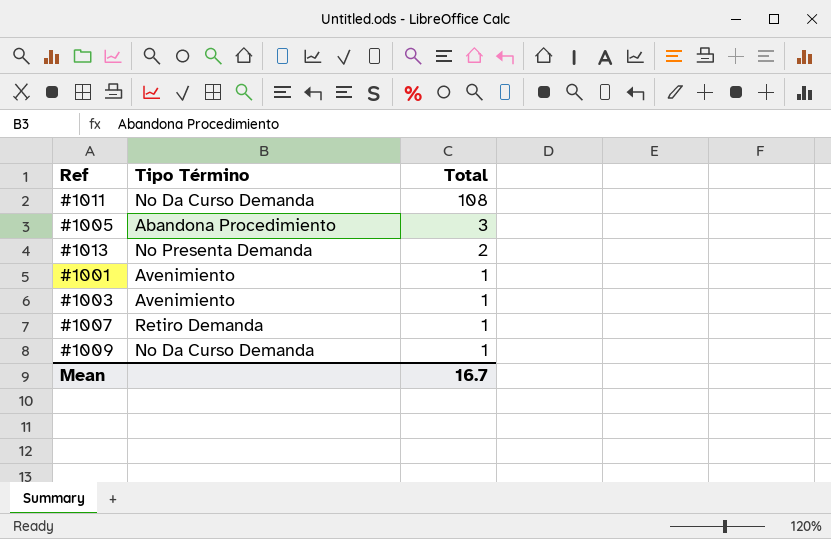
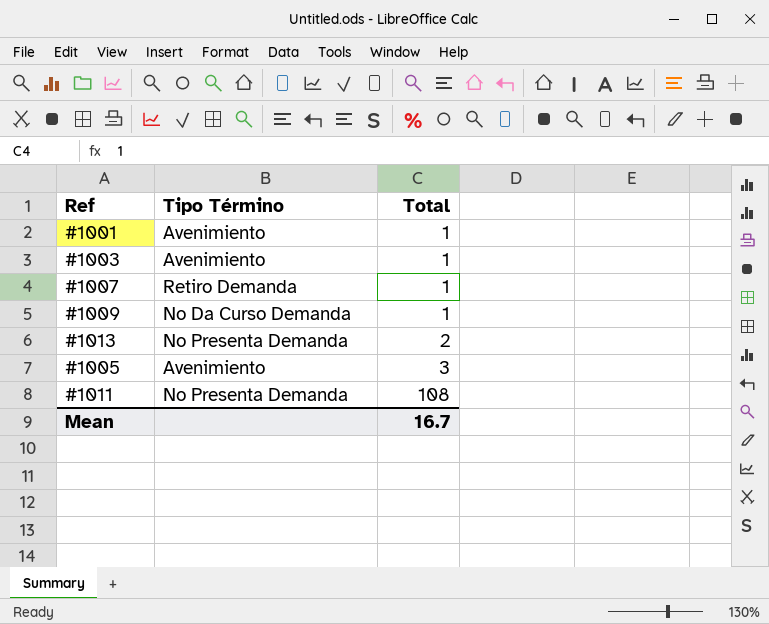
row order: Total descending -> Total ascending
#1005 | Tipo Término: Abandona Procedimiento -> Avenimiento
#1011 | Tipo Término: No Da Curso Demanda -> No Presenta Demanda

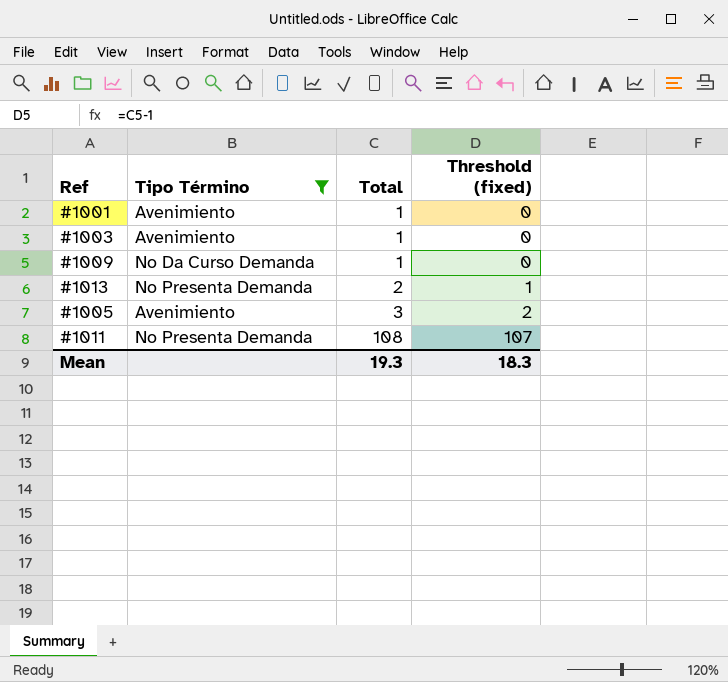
filter: none -> Tipo Término != Retiro Demanda
column Threshold (fixed) | formula: none -> [Total] - 1
Mean | Total: 16.7 -> 19.3

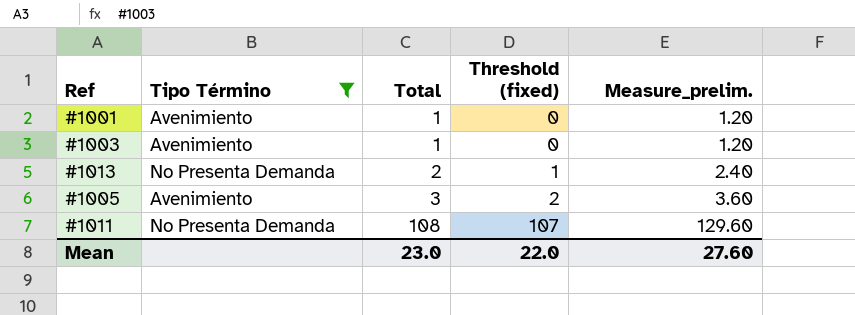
column Measure_prelim. | formula: none -> [Total] * 1.2
row #1009: No Da Curso Demanda | 1 | 0 -> none
Mean | Total: 19.3 -> 23.0
Mean | Threshold (fixed): 18.3 -> 22.0

